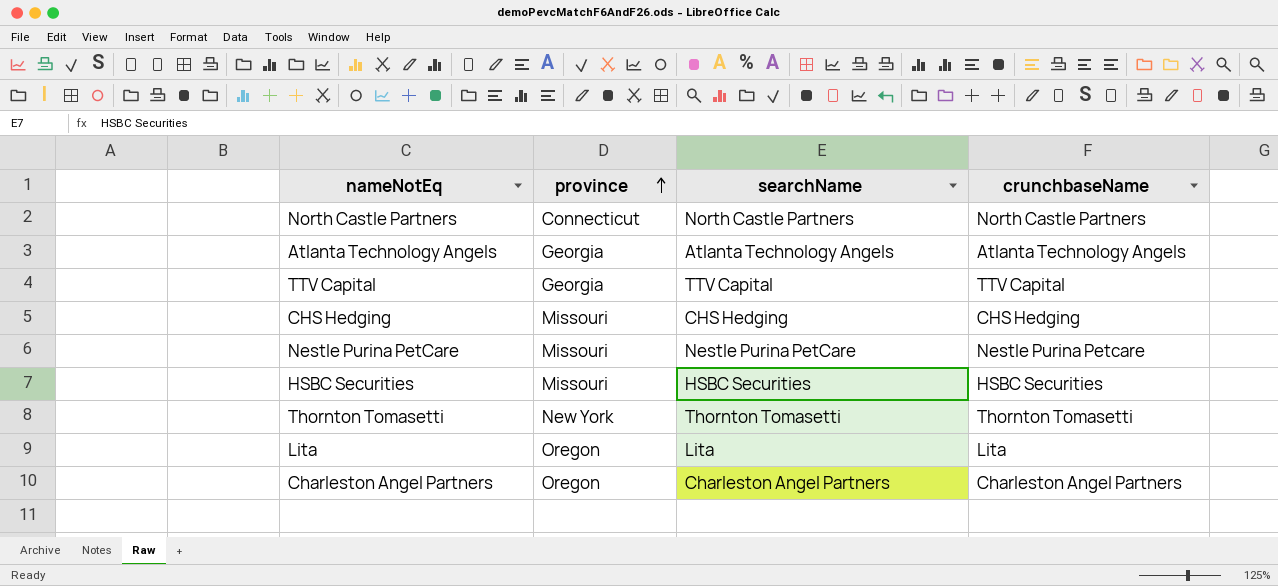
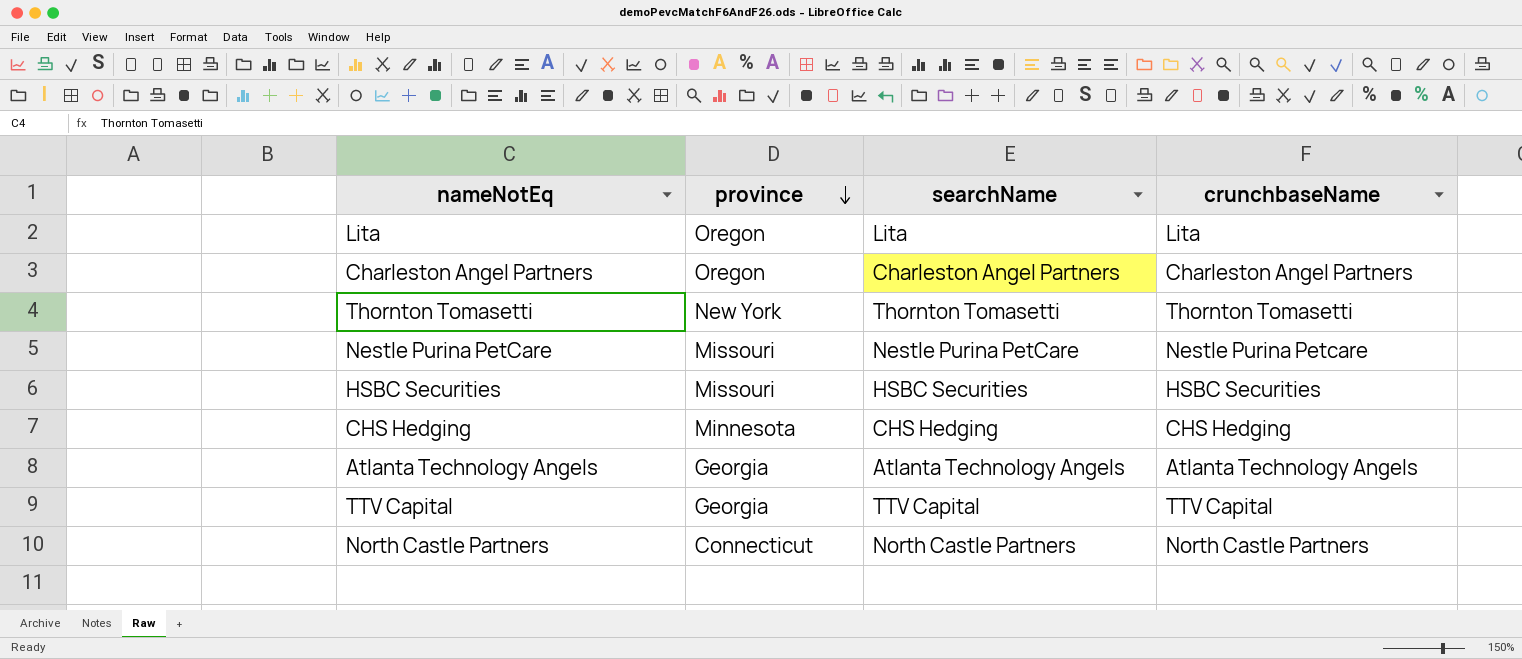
row order: province ascending -> province descending
CHS Hedging | province: Missouri -> Minnesota

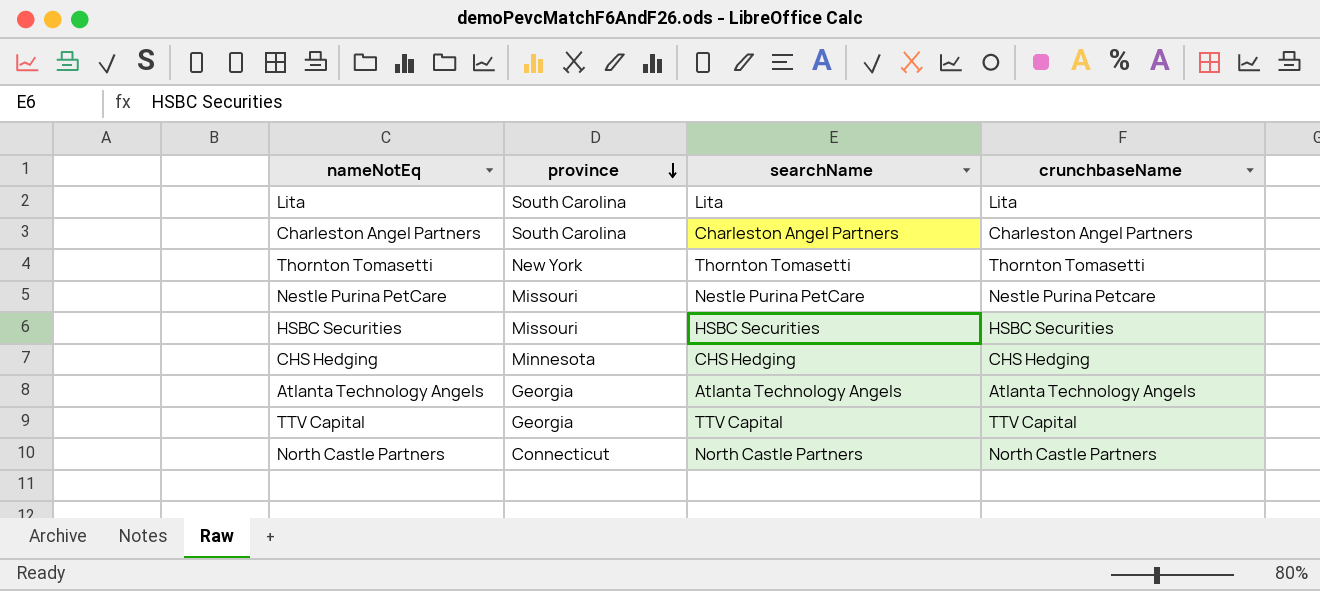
Lita | province: Oregon -> South Carolina
Charleston Angel Partners | province: Oregon -> South Carolina

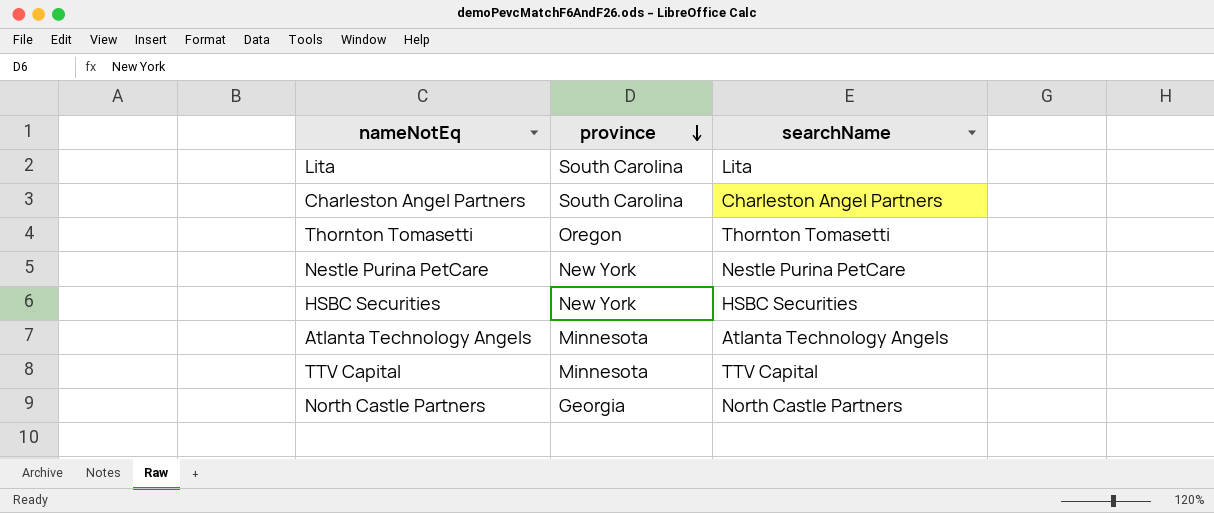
column crunchbaseName | position: 4 -> none
row CHS Hedging: Minnesota | CHS Hedging | CHS Hedging -> none
Thornton Tomasetti | province: New York -> Oregon
Nestle Purina PetCare | province: Missouri -> New York
HSBC Securities | province: Missouri -> New York
Atlanta Technology Angels | province: Georgia -> Minnesota
TTV Capital | province: Georgia -> Minnesota
North Castle Partners | province: Connecticut -> Georgia

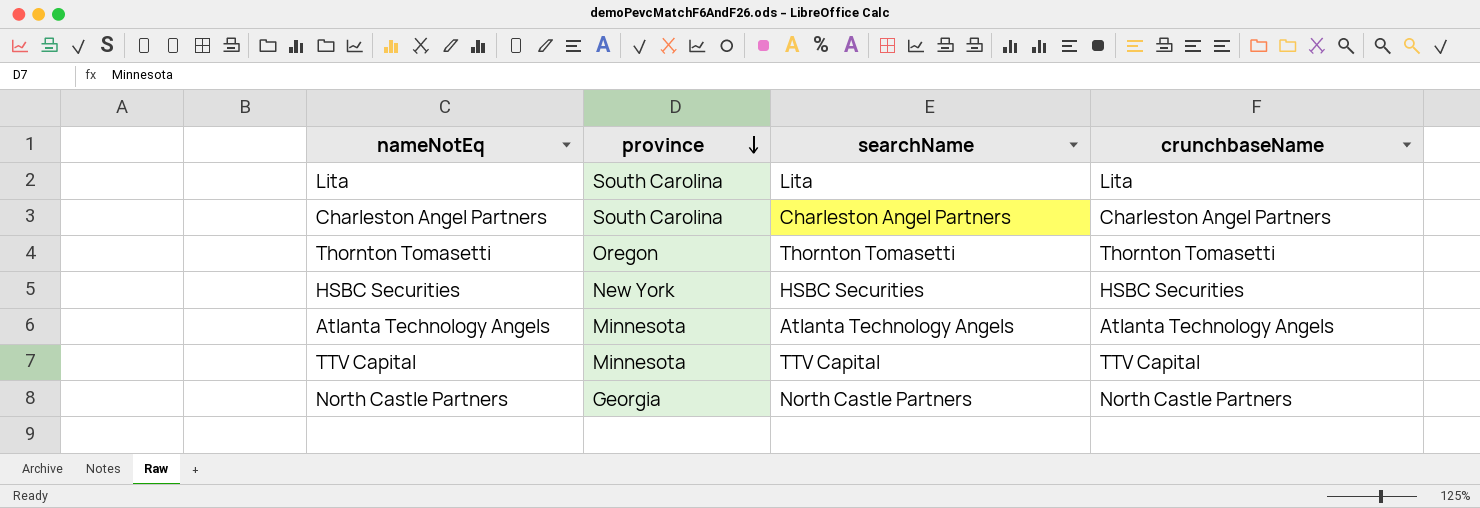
column crunchbaseName | position: none -> 4
row Nestle Purina PetCare: New York | Nestle Purina PetCare -> none

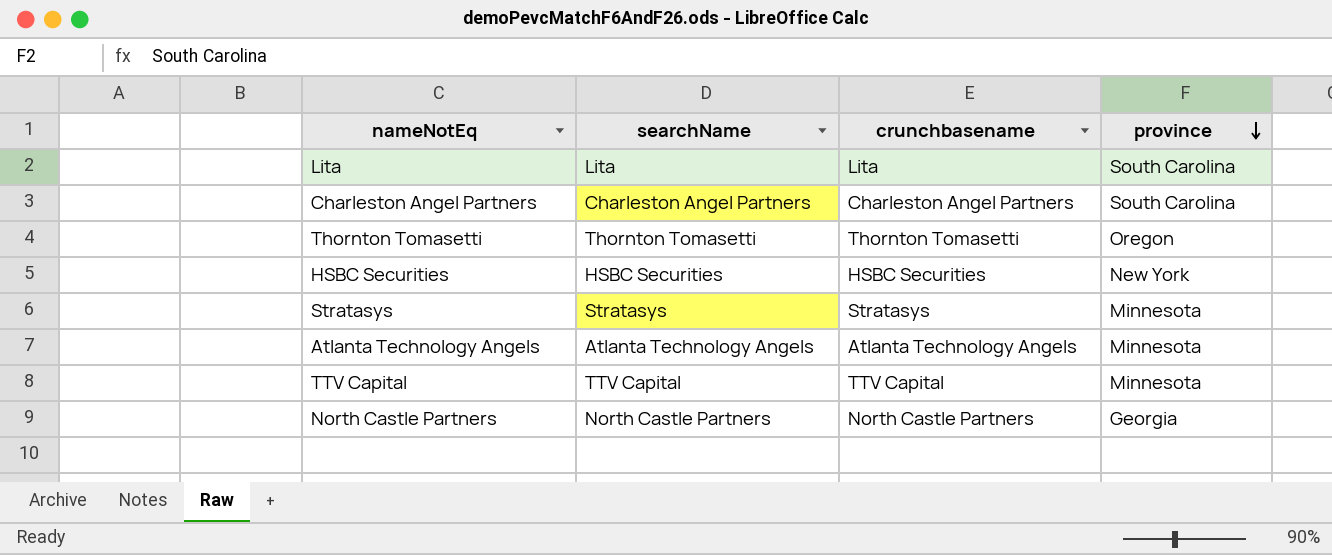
column name: crunchbaseName -> crunchbasename
column province | position: 2 -> 4
row Stratasys: none -> Stratasys | Stratasys | Minnesota

